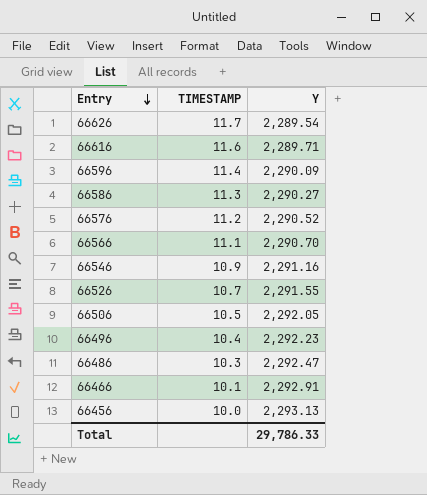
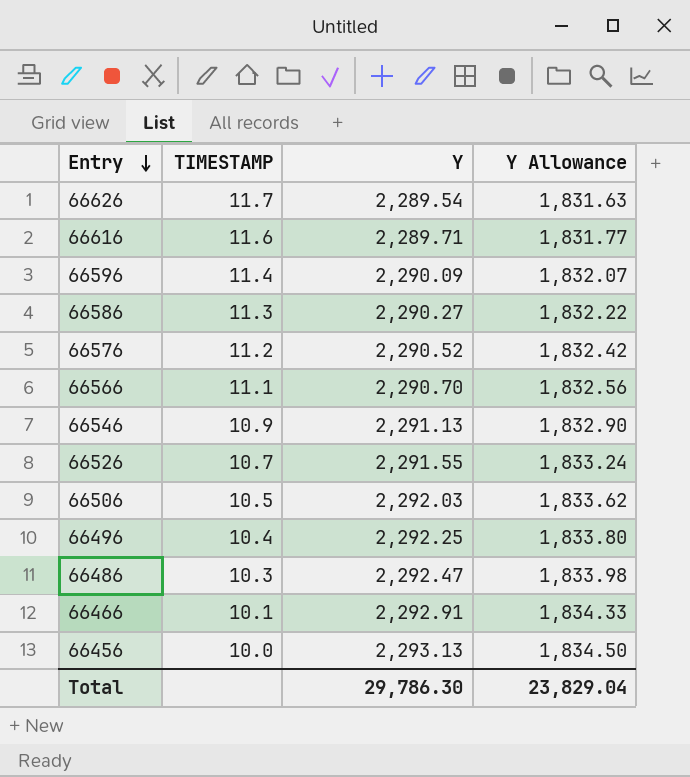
column Y Allowance | formula: none -> [Y] * 0.8
66546 | Y: 2,291.16 -> 2,291.13
66506 | Y: 2,292.05 -> 2,292.03
66496 | Y: 2,292.23 -> 2,292.25
Total | Y: 29,786.33 -> 29,786.30

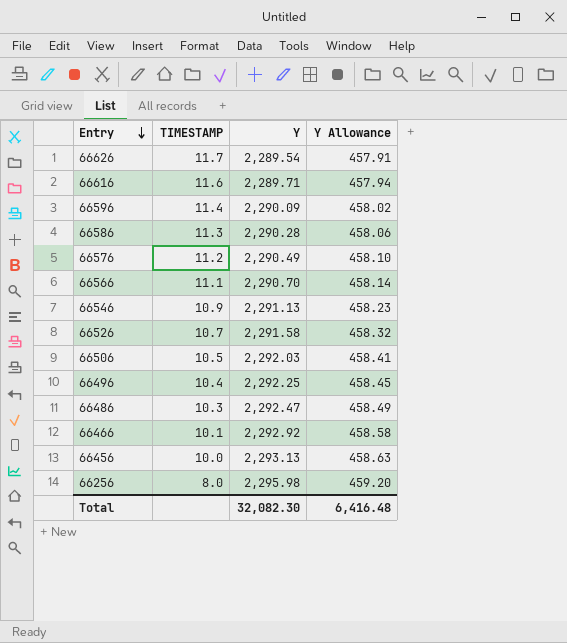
column Y Allowance | formula: [Y] * 0.8 -> [Y] * 0.2
66586 | Y: 2,290.27 -> 2,290.28
66576 | Y: 2,290.52 -> 2,290.49
66526 | Y: 2,291.55 -> 2,291.58
66466 | Y: 2,292.91 -> 2,292.92
row 66256: none -> 8.0 | 2,295.98 | 459.20
Total | Y: 29,786.30 -> 32,082.30
Total | Y Allowance: 23,829.04 -> 6,416.48

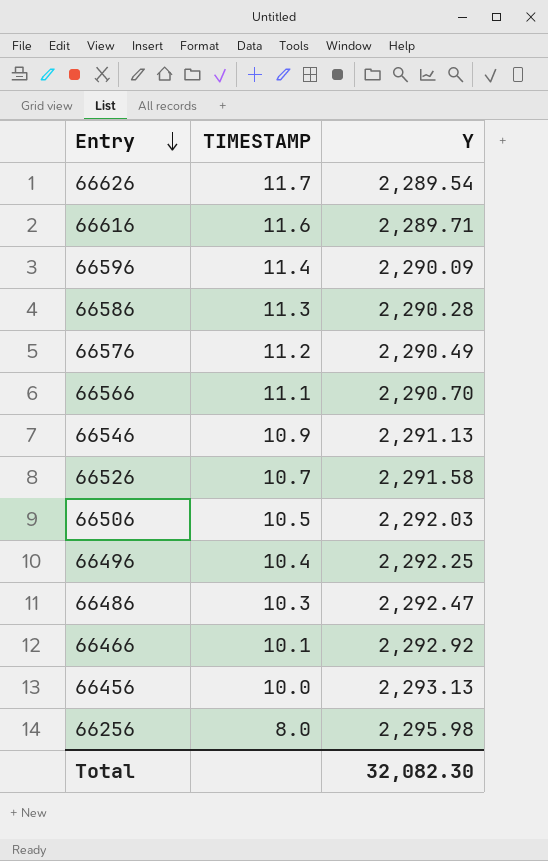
column Y Allowance | formula: [Y] * 0.2 -> none

